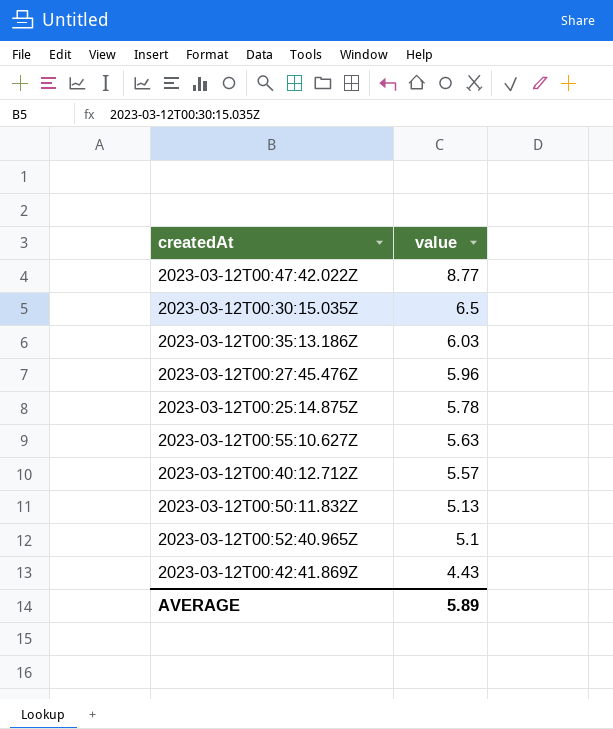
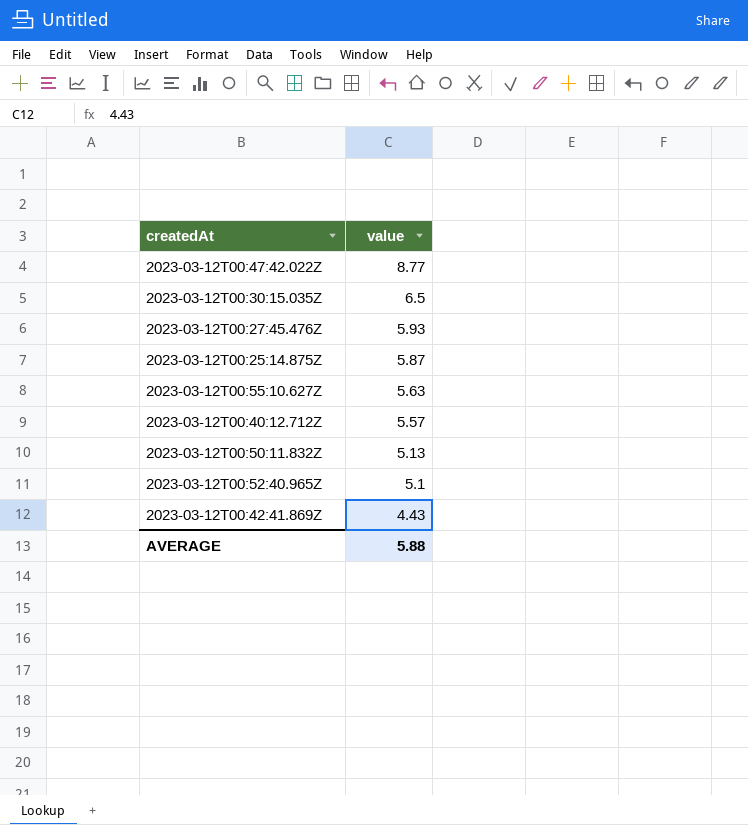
row 2023-03-12T00:35:13.186Z: 6.03 -> none
2023-03-12T00:27:45.476Z | value: 5.96 -> 5.93
2023-03-12T00:25:14.875Z | value: 5.78 -> 5.87
AVERAGE | value: 5.89 -> 5.88

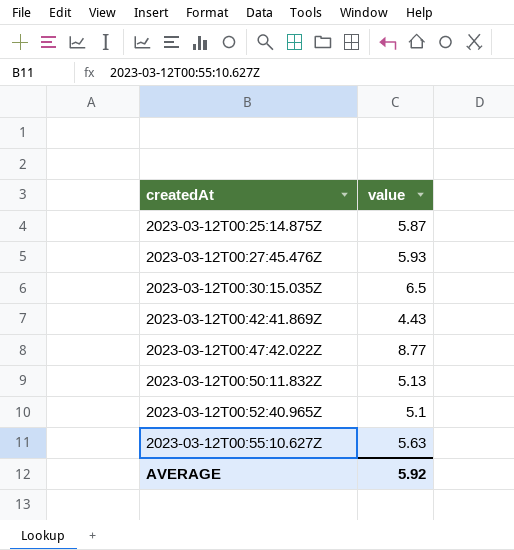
row order: value descending -> createdAt ascending
row 2023-03-12T00:40:12.712Z: 5.57 -> none
AVERAGE | value: 5.88 -> 5.92

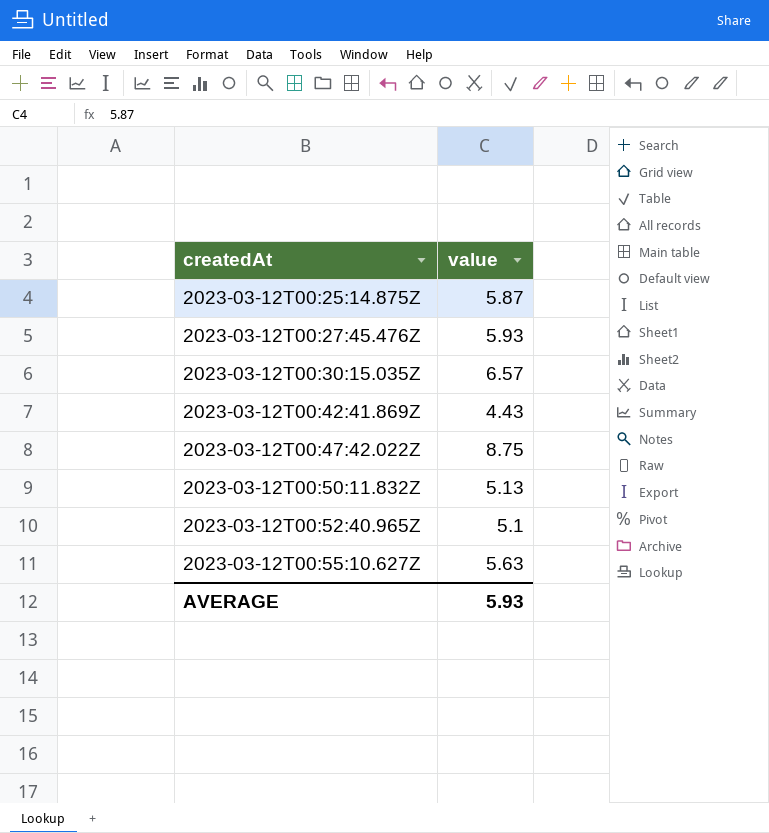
2023-03-12T00:30:15.035Z | value: 6.5 -> 6.57
2023-03-12T00:47:42.022Z | value: 8.77 -> 8.75
AVERAGE | value: 5.92 -> 5.93

